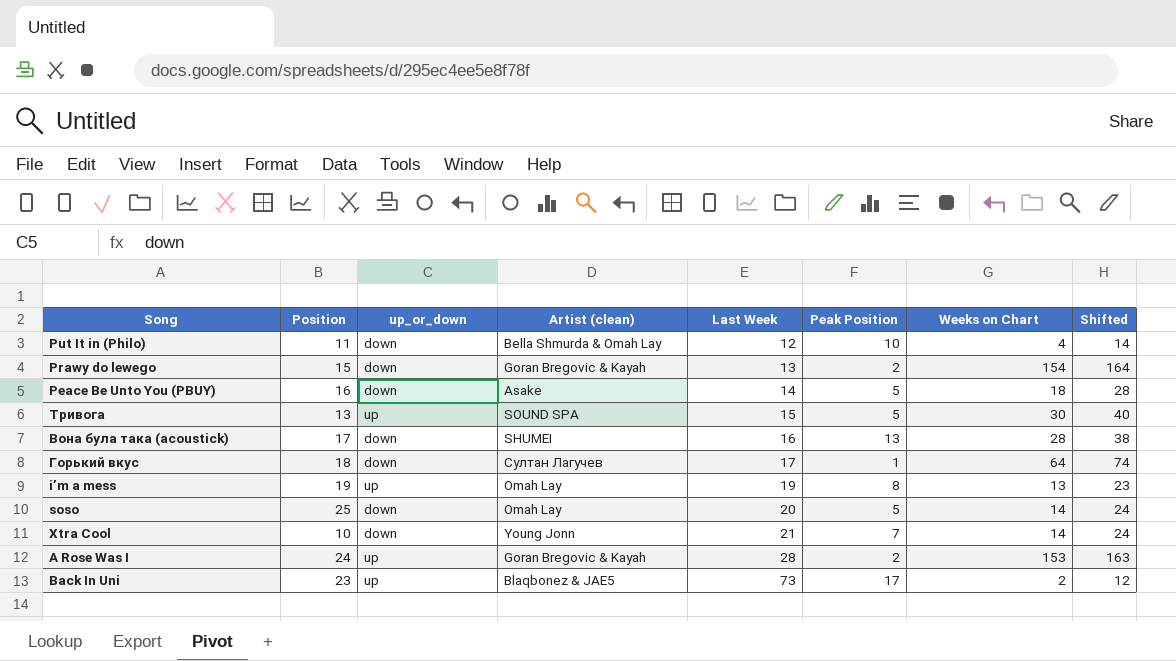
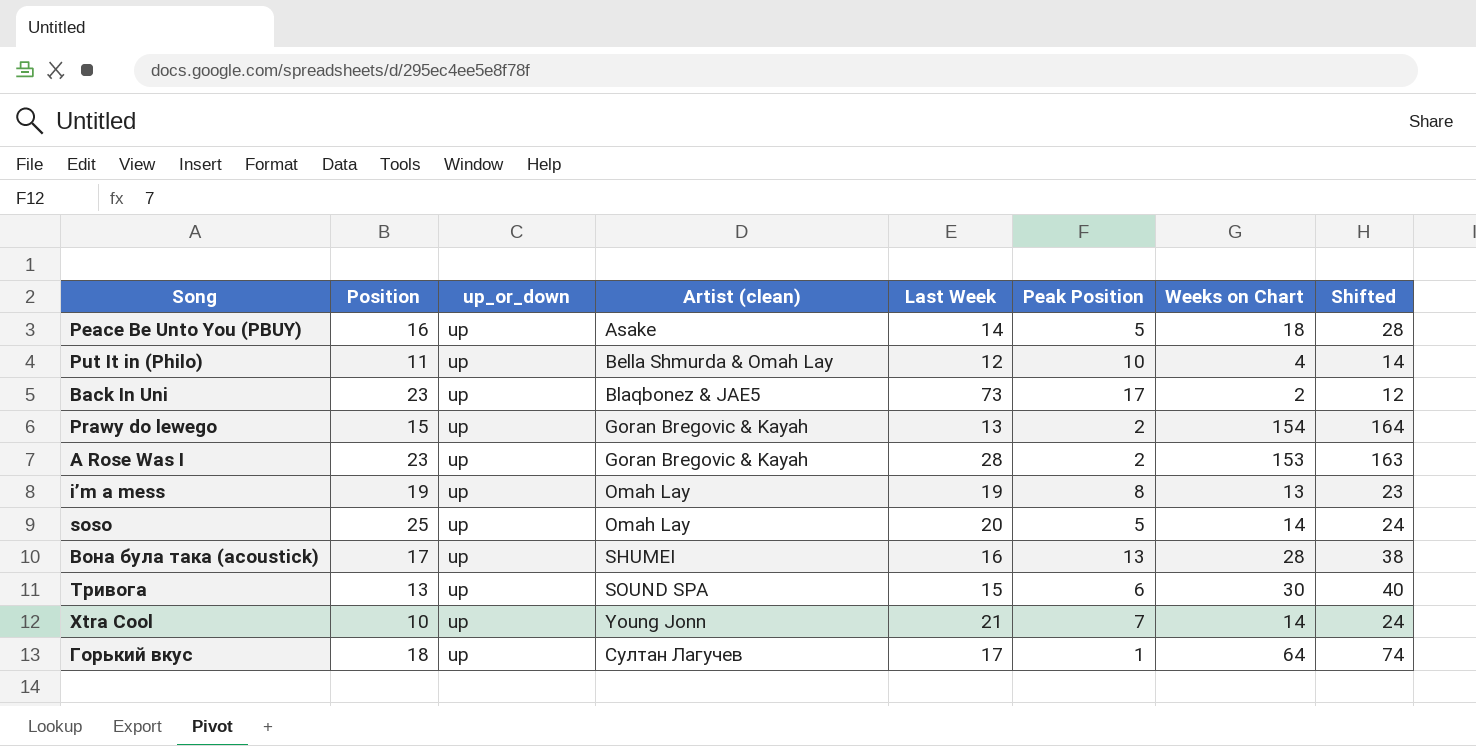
row order: Last Week ascending -> Artist (clean) ascending
Peace Be Unto You (PBUY) | up_or_down: down -> up
Put It in (Philo) | up_or_down: down -> up
Prawy do lewego | up_or_down: down -> up
A Rose Was I | Position: 24 -> 23
soso | up_or_down: down -> up
Вона була така (acoustick) | up_or_down: down -> up
Тривога | Peak Position: 5 -> 6
Xtra Cool | up_or_down: down -> up
Горький вкус | up_or_down: down -> up

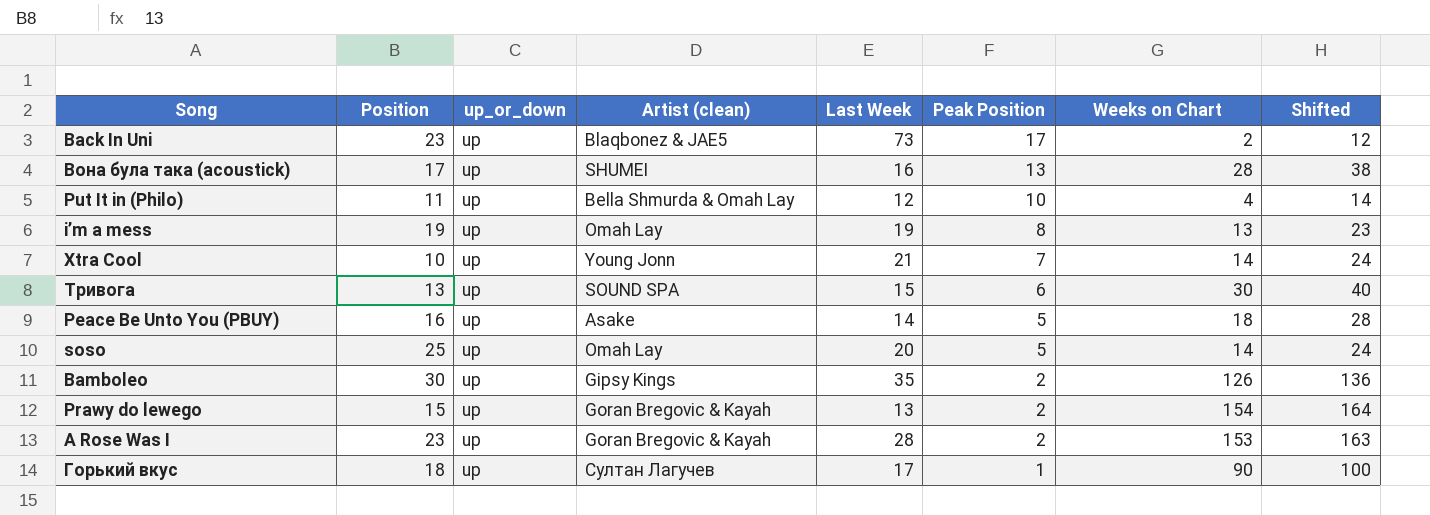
row order: Artist (clean) ascending -> Peak Position descending
row Bamboleo: none -> 30 | up | Gipsy Kings | 35 | 2 | 126 | 136
Горький вкус | Weeks on Chart: 64 -> 90
Горький вкус | Shifted: 74 -> 100

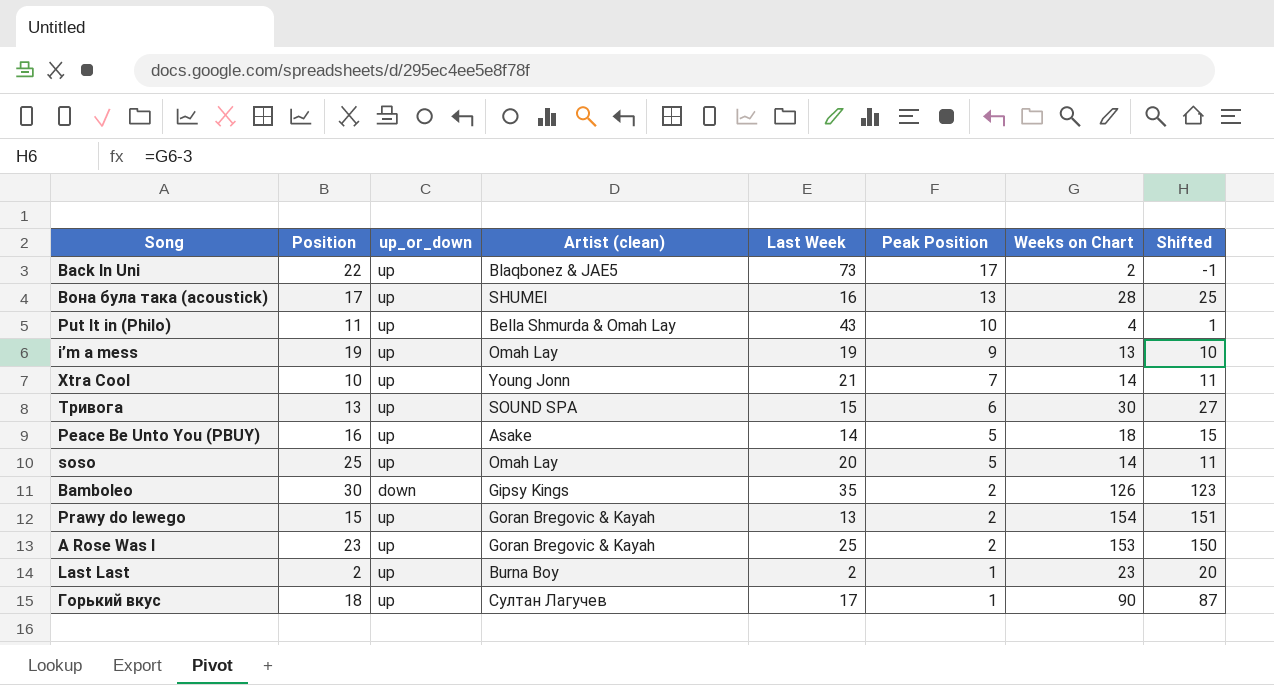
column Shifted | formula: [Weeks on Chart] + 10 -> [Weeks on Chart] - 3
Back In Uni | Position: 23 -> 22
Put It in (Philo) | Last Week: 12 -> 43
i’m a mess | Peak Position: 8 -> 9
Bamboleo | up_or_down: up -> down
A Rose Was I | Last Week: 28 -> 25
row Last Last: none -> 2 | up | Burna Boy | 2 | 1 | 23 | 20

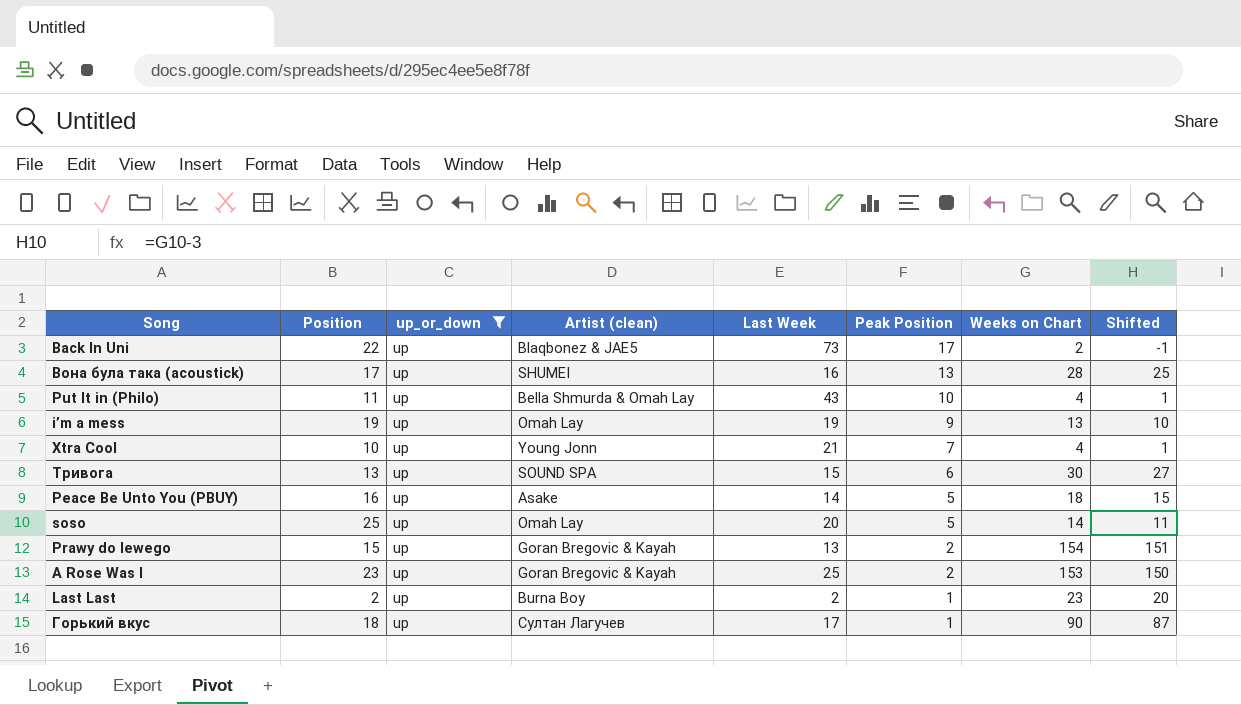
filter: none -> up_or_down = up
Xtra Cool | Weeks on Chart: 14 -> 4
Xtra Cool | Shifted: 11 -> 1

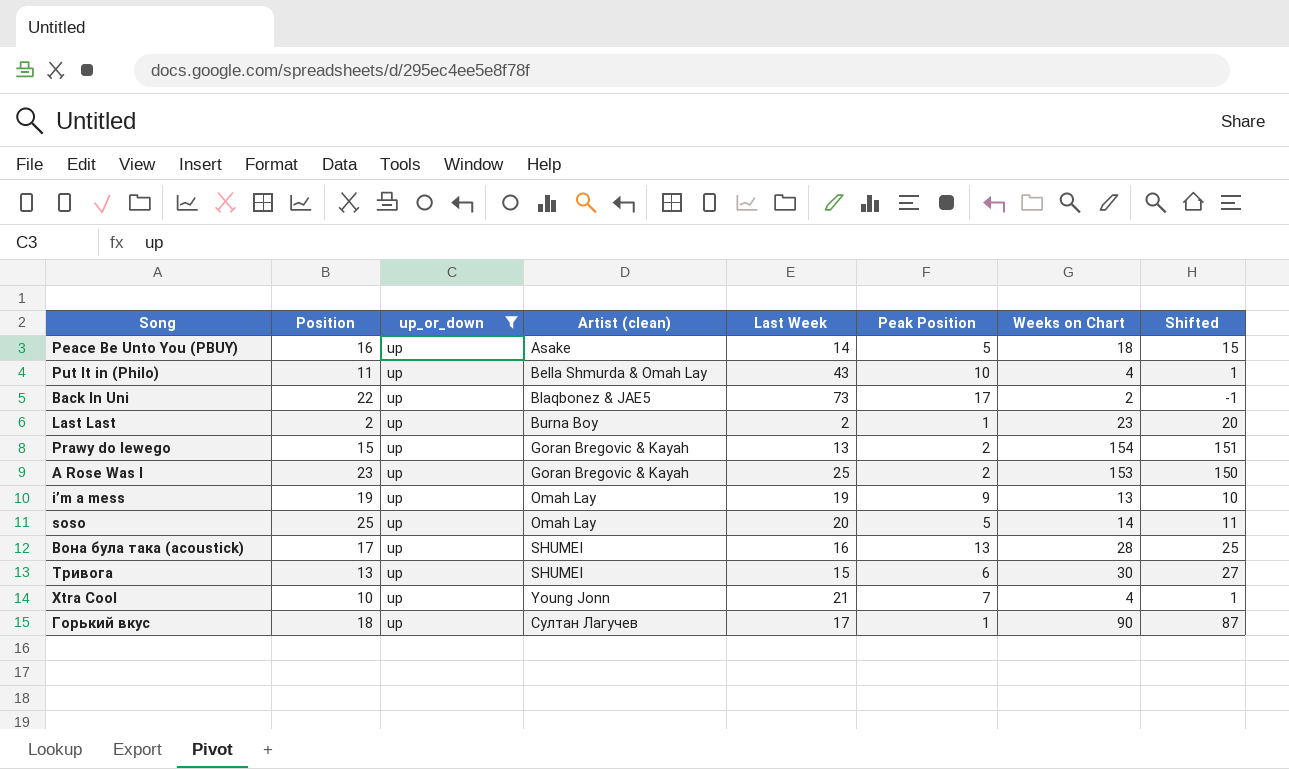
row order: Peak Position descending -> Artist (clean) ascending
Тривога | Artist (clean): SOUND SPA -> SHUMEI

